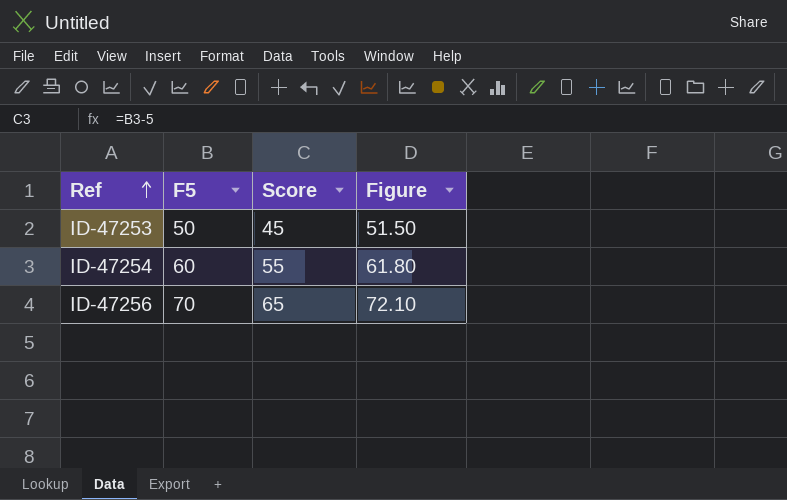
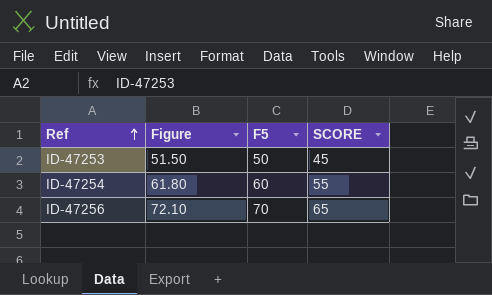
column Figure | position: 4 -> 2
column name: Score -> SCORE

